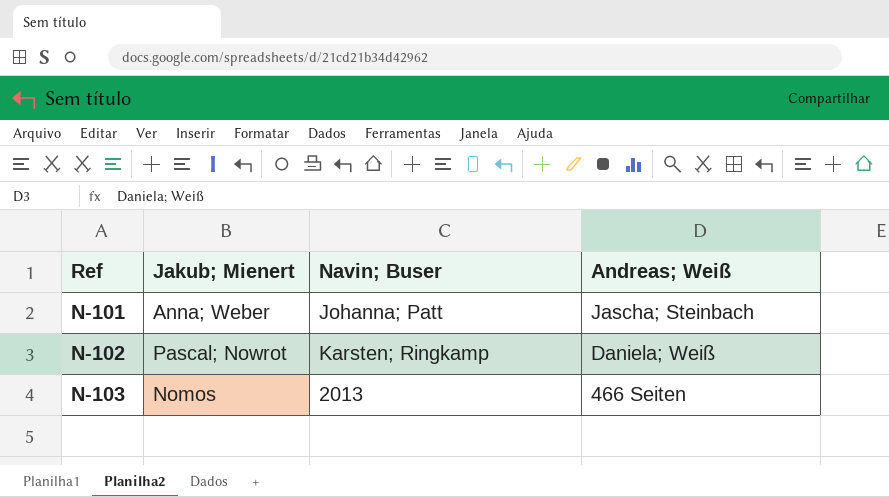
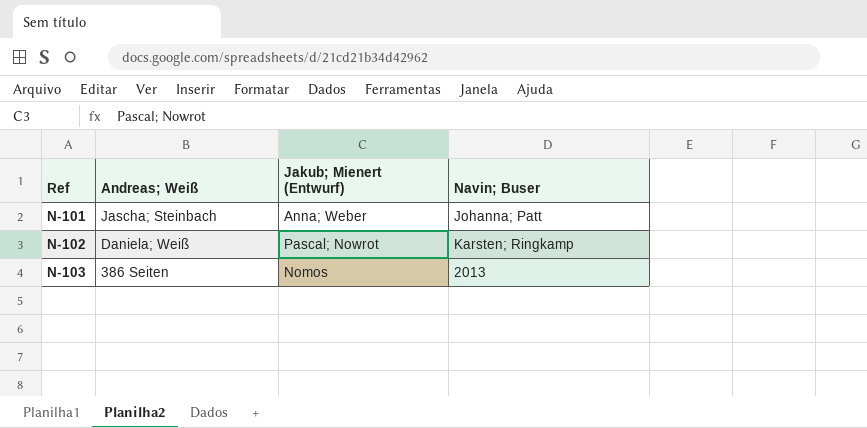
column Andreas; Weiß | position: 4 -> 2
column name: Jakub; Mienert -> Jakub; Mienert (Entwurf)
N-103 | Andreas; Weiß: 466 Seiten -> 386 Seiten

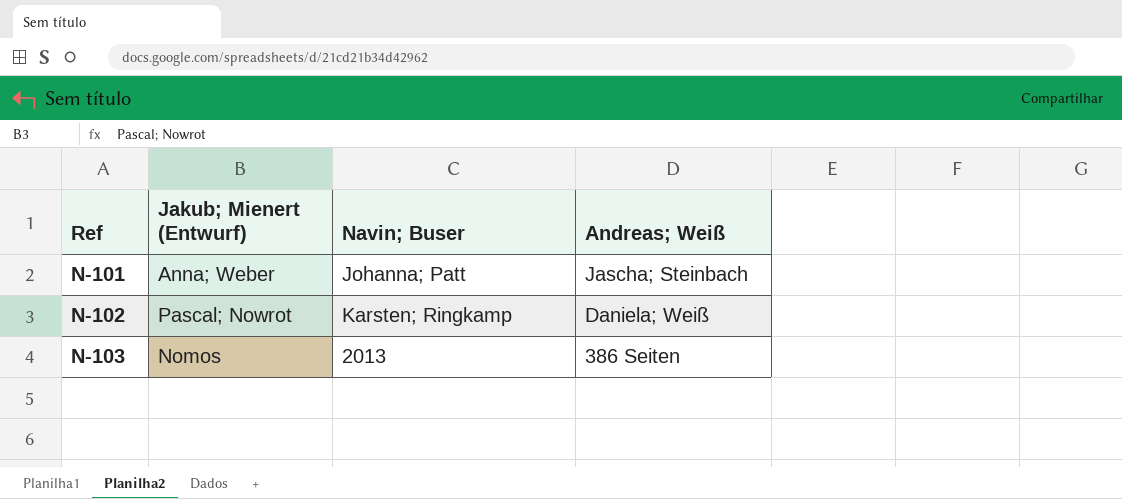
column Andreas; Weiß | position: 2 -> 4

